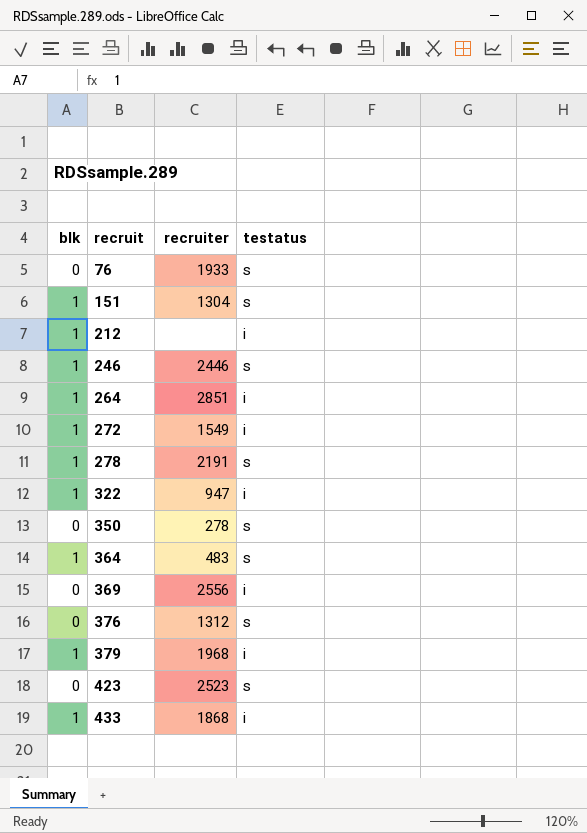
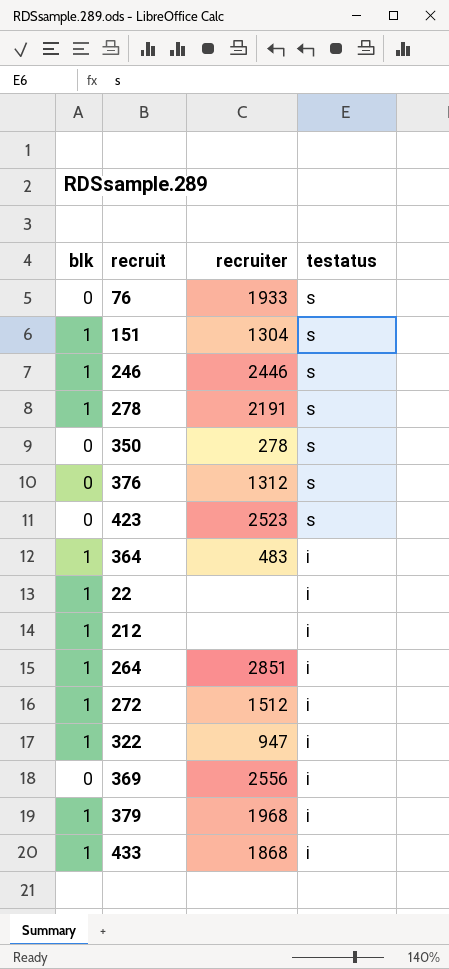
row order: recruit ascending -> testatus descending
364 | testatus: s -> i
row 22: none -> 1 | none | i
272 | recruiter: 1549 -> 1512

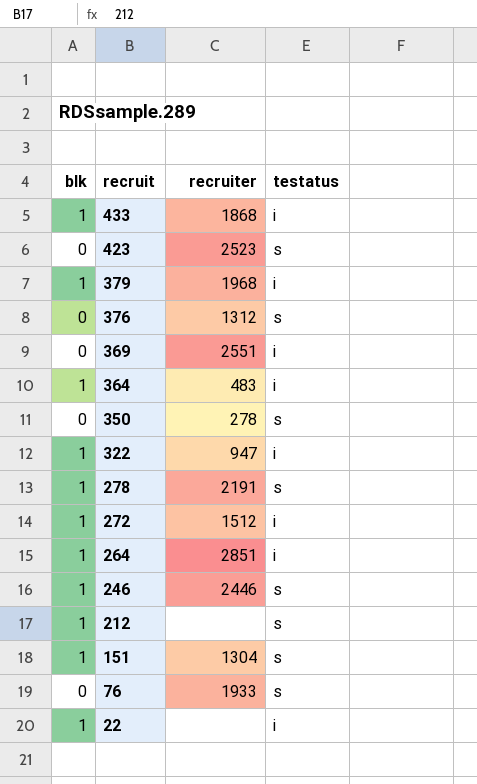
row order: testatus descending -> recruit descending
369 | recruiter: 2556 -> 2551
212 | testatus: i -> s

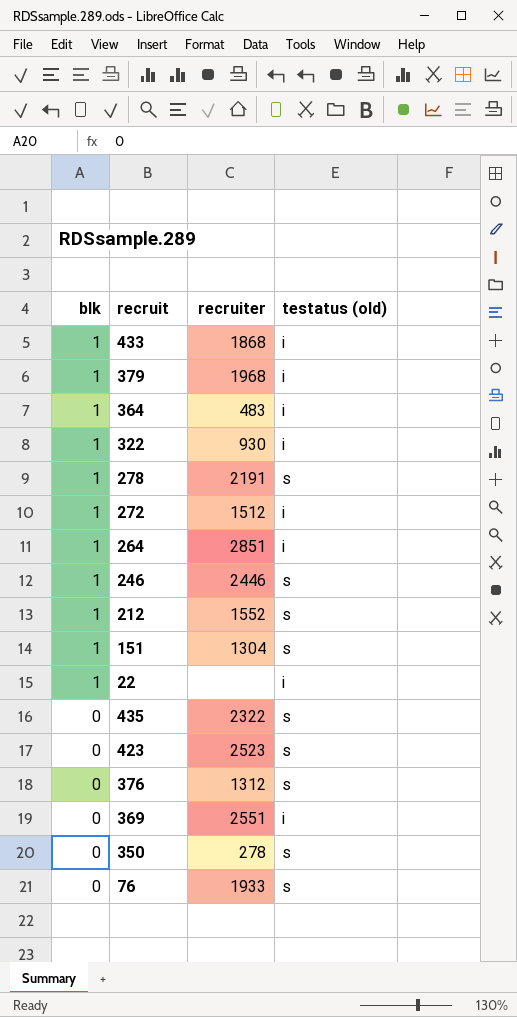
row order: recruit descending -> blk descending
column name: testatus -> testatus (old)
322 | recruiter: 947 -> 930
212 | recruiter: none -> 1552
row 435: none -> 0 | 2322 | s

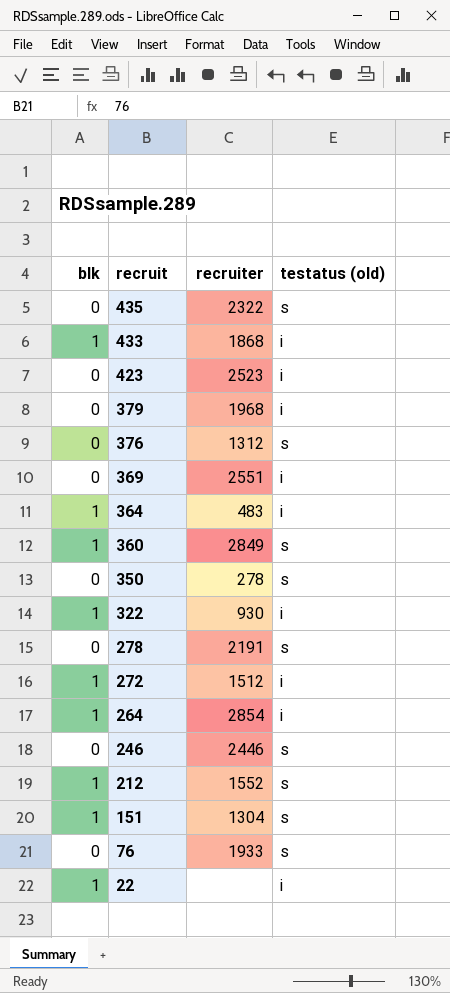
row order: blk descending -> recruit descending
423 | testatus (old): s -> i
379 | blk: 1 -> 0
row 360: none -> 1 | 2849 | s
278 | blk: 1 -> 0
264 | recruiter: 2851 -> 2854
246 | blk: 1 -> 0

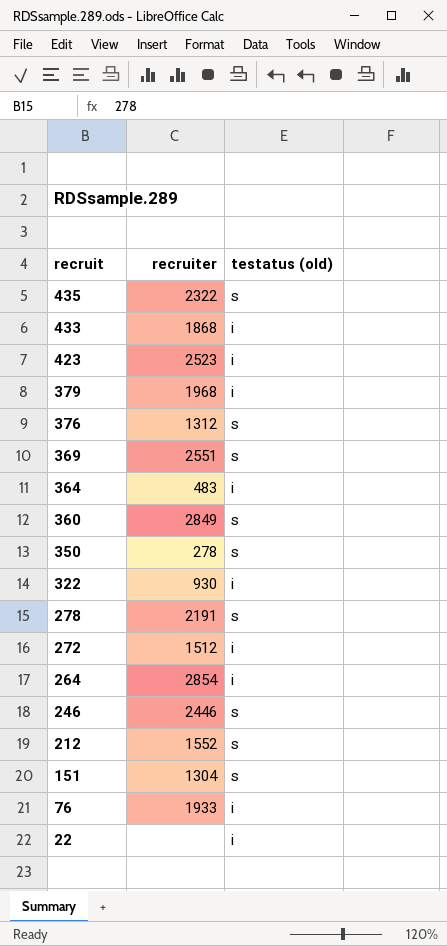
column blk | position: 1 -> none
369 | testatus (old): i -> s
76 | testatus (old): s -> i

